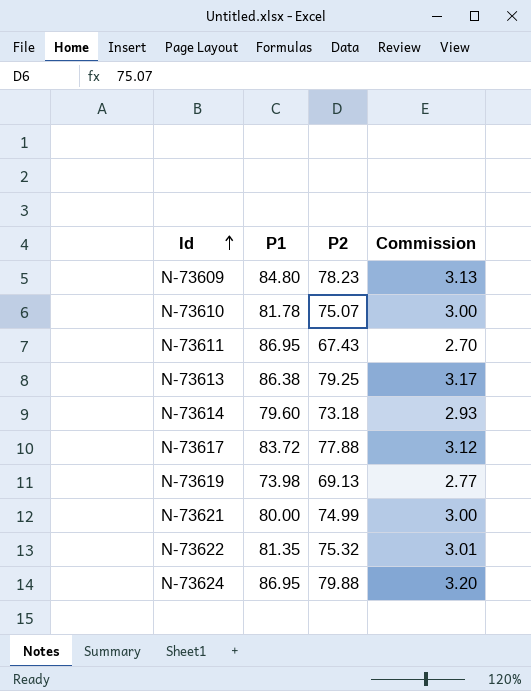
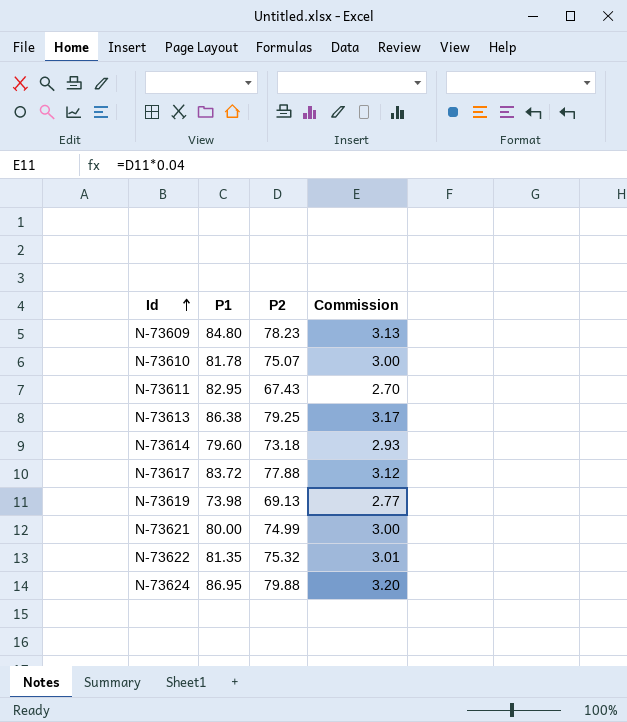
N-73611 | P1: 86.95 -> 82.95

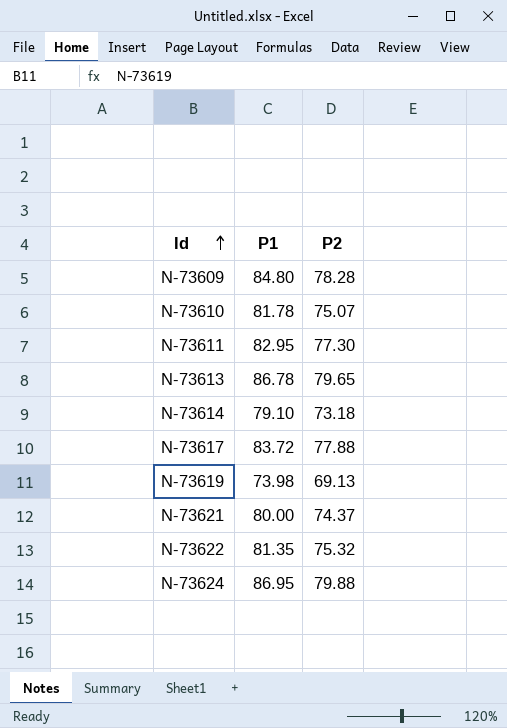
column Commission | formula: [P2] * 0.04 -> none
N-73609 | P2: 78.23 -> 78.28
N-73611 | P2: 67.43 -> 77.30
N-73613 | P1: 86.38 -> 86.78
N-73613 | P2: 79.25 -> 79.65
N-73614 | P1: 79.60 -> 79.10
N-73621 | P2: 74.99 -> 74.37

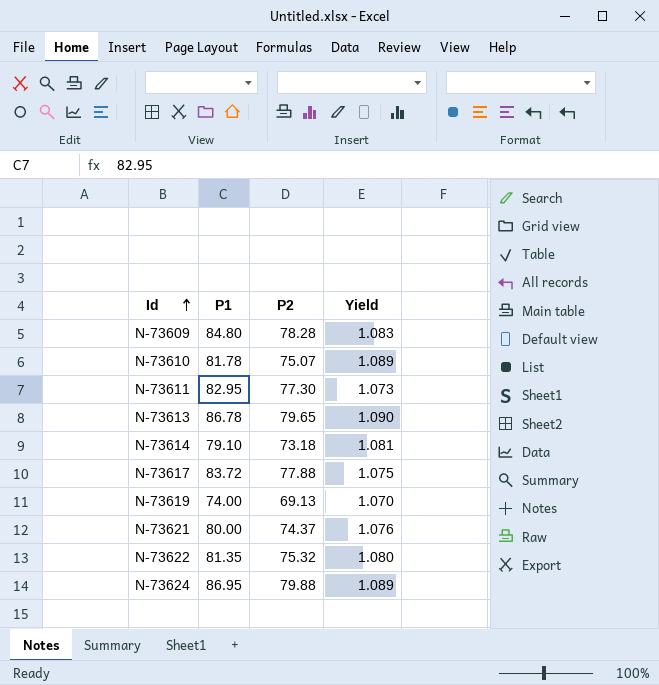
column Yield | formula: none -> [P1] / [P2]
N-73619 | P1: 73.98 -> 74.00

